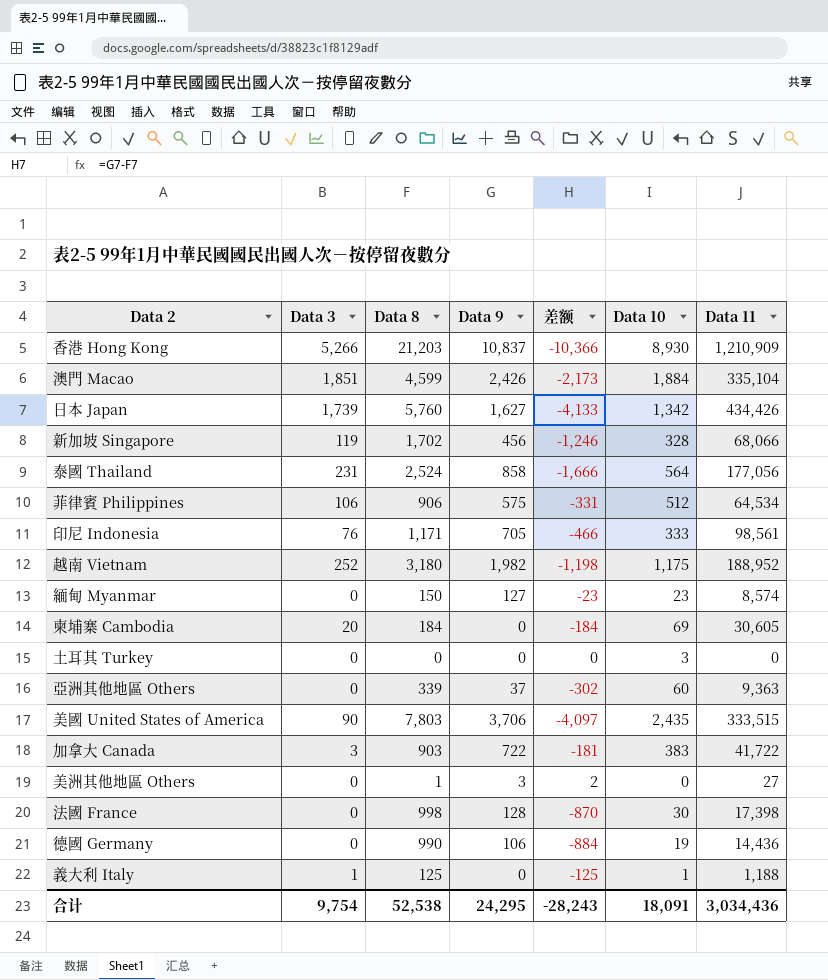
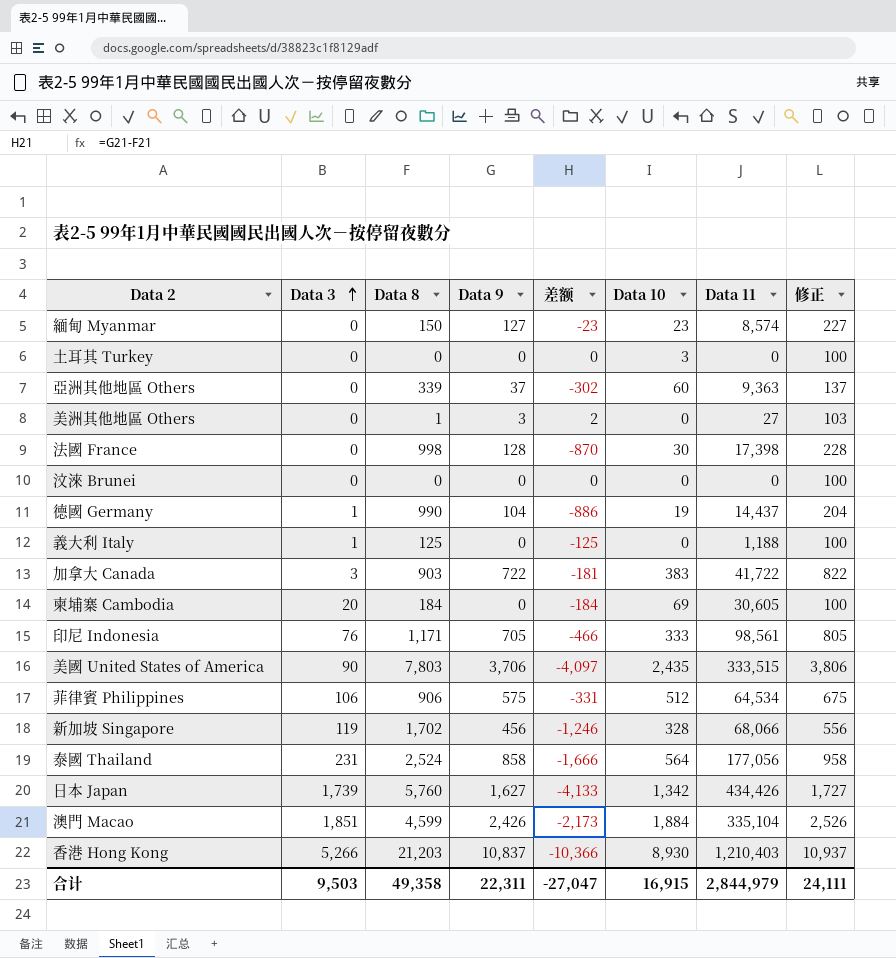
row order: none -> Data 3 ascending
column 修正 | formula: none -> [Data 9] + 100
row 越南 Vietnam: 252 | 3,180 | 1,982 | -1,198 | 1,175 | 188,952 -> none
row 汶淶 Brunei: none -> 0 | 0 | 0 | 0 | 0 | 0 | 100
德國 Germany | Data 3: 0 -> 1
德國 Germany | Data 9: 106 -> 104
德國 Germany | 差额: -884 -> -886
德國 Germany | Data 11: 14,436 -> 14,437
義大利 Italy | Data 10: 1 -> 0
香港 Hong Kong | Data 11: 1,210,909 -> 1,210,403
合计 | Data 3: 9,754 -> 9,503
合计 | Data 8: 52,538 -> 49,358
合计 | Data 9: 24,295 -> 22,311
合计 | 差额: -28,243 -> -27,047
合计 | Data 10: 18,091 -> 16,915
合计 | Data 11: 3,034,436 -> 2,844,979

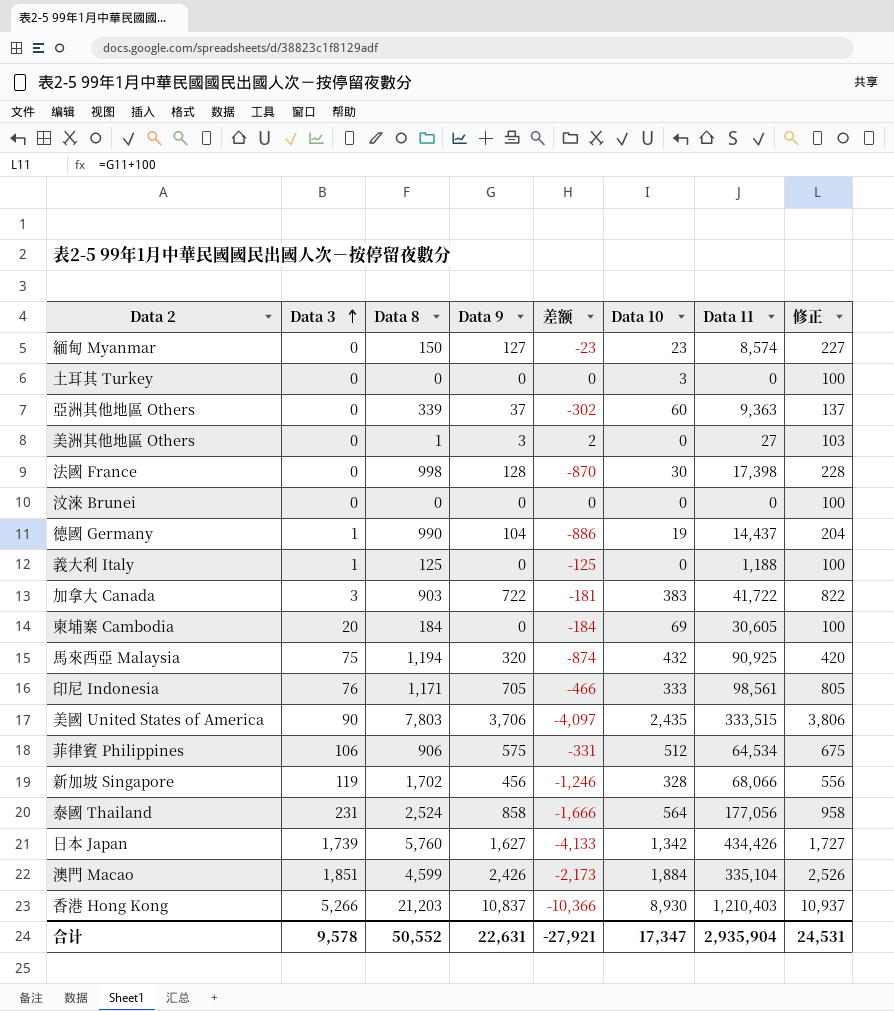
row 馬來西亞 Malaysia: none -> 75 | 1,194 | 320 | -874 | 432 | 90,925 | 420
合计 | Data 3: 9,503 -> 9,578
合计 | Data 8: 49,358 -> 50,552
合计 | Data 9: 22,311 -> 22,631
合计 | 差额: -27,047 -> -27,921
合计 | Data 10: 16,915 -> 17,347
合计 | Data 11: 2,844,979 -> 2,935,904
合计 | 修正: 24,111 -> 24,531

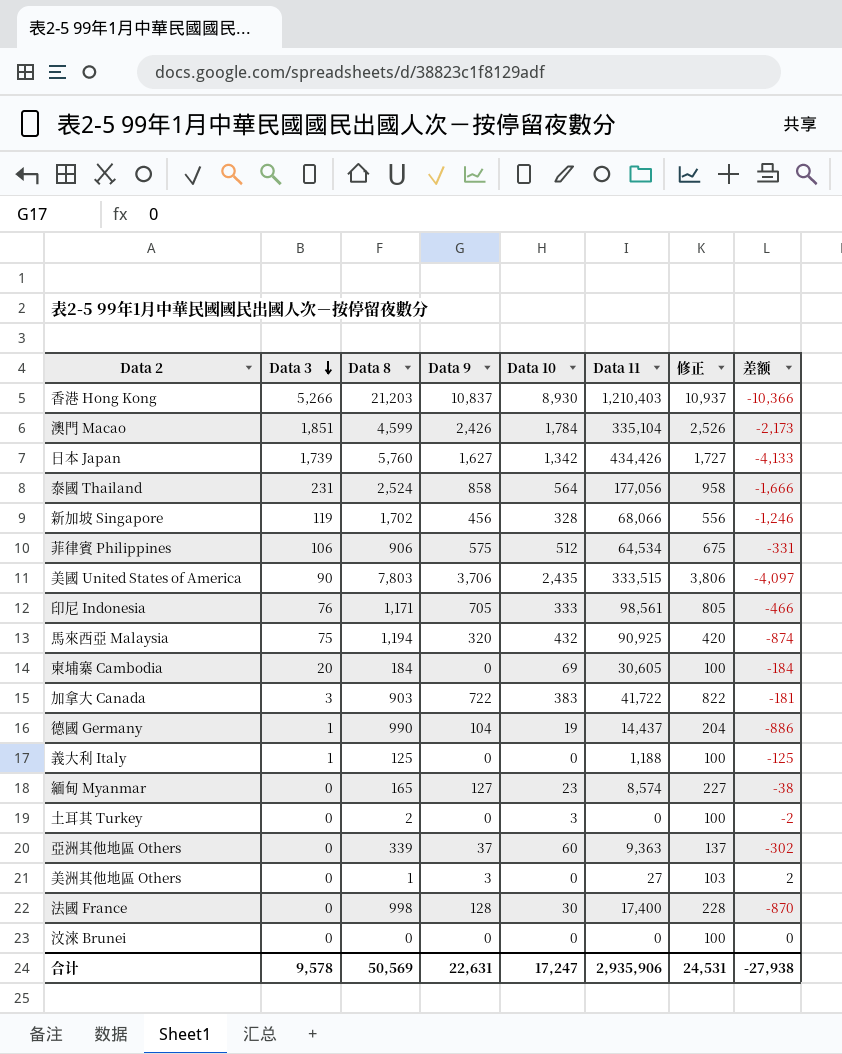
row order: Data 3 ascending -> Data 3 descending
column 差额 | position: 5 -> 8
澳門 Macao | Data 10: 1,884 -> 1,784
緬甸 Myanmar | Data 8: 150 -> 165
緬甸 Myanmar | 差额: -23 -> -38
土耳其 Turkey | Data 8: 0 -> 2
土耳其 Turkey | 差额: 0 -> -2
法國 France | Data 11: 17,398 -> 17,400
合计 | Data 8: 50,552 -> 50,569
合计 | Data 10: 17,347 -> 17,247
合计 | Data 11: 2,935,904 -> 2,935,906
合计 | 差额: -27,921 -> -27,938

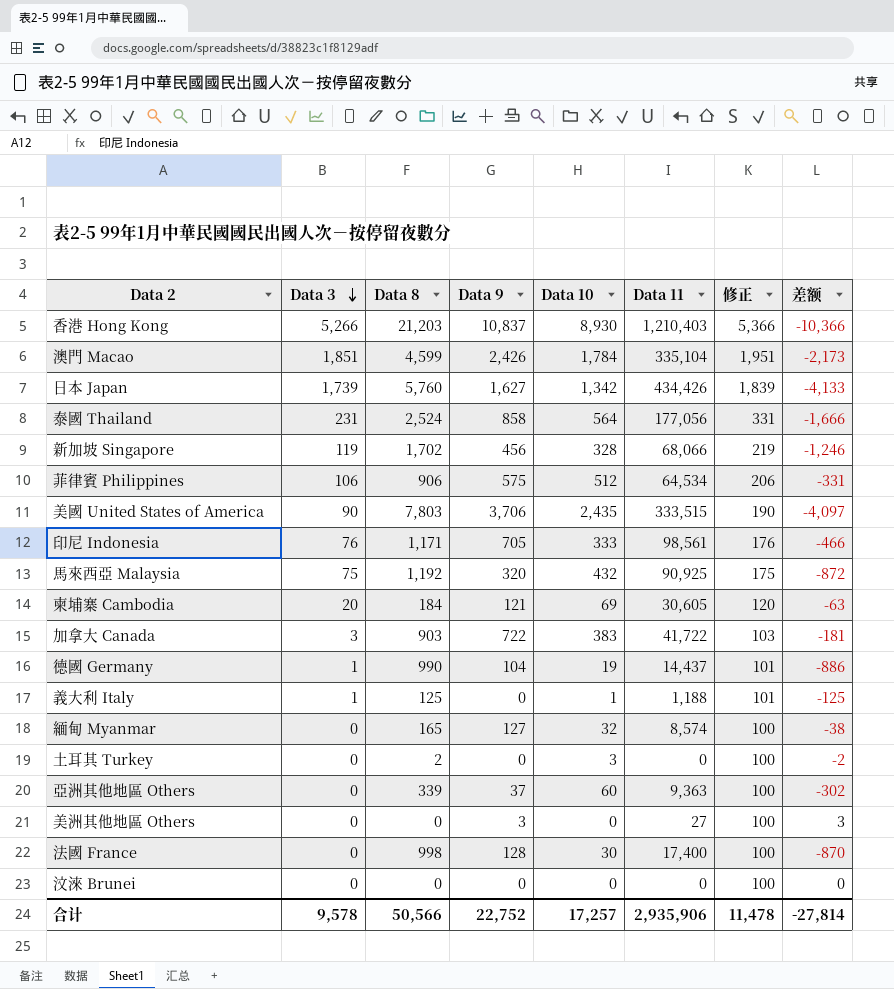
column 修正 | formula: [Data 9] + 100 -> [Data 3] + 100
馬來西亞 Malaysia | Data 8: 1,194 -> 1,192
馬來西亞 Malaysia | 差额: -874 -> -872
柬埔寨 Cambodia | Data 9: 0 -> 121
柬埔寨 Cambodia | 差额: -184 -> -63
義大利 Italy | Data 10: 0 -> 1
緬甸 Myanmar | Data 10: 23 -> 32
美洲其他地區 Others | Data 8: 1 -> 0
美洲其他地區 Others | 差额: 2 -> 3
合计 | Data 8: 50,569 -> 50,566
合计 | Data 9: 22,631 -> 22,752
合计 | Data 10: 17,247 -> 17,257
合计 | 修正: 24,531 -> 11,478
合计 | 差额: -27,938 -> -27,814

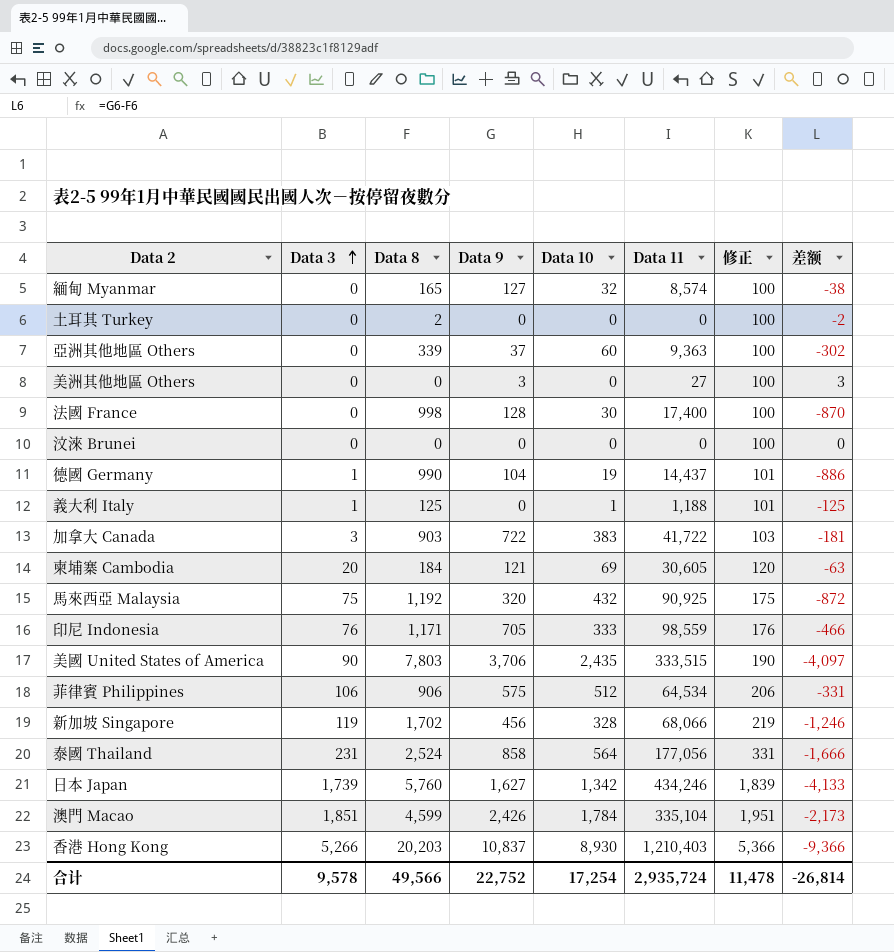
row order: Data 3 descending -> Data 3 ascending
土耳其 Turkey | Data 10: 3 -> 0
印尼 Indonesia | Data 11: 98,561 -> 98,559
日本 Japan | Data 11: 434,426 -> 434,246
香港 Hong Kong | Data 8: 21,203 -> 20,203
香港 Hong Kong | 差额: -10,366 -> -9,366
合计 | Data 8: 50,566 -> 49,566
合计 | Data 10: 17,257 -> 17,254
合计 | Data 11: 2,935,906 -> 2,935,724
合计 | 差额: -27,814 -> -26,814

